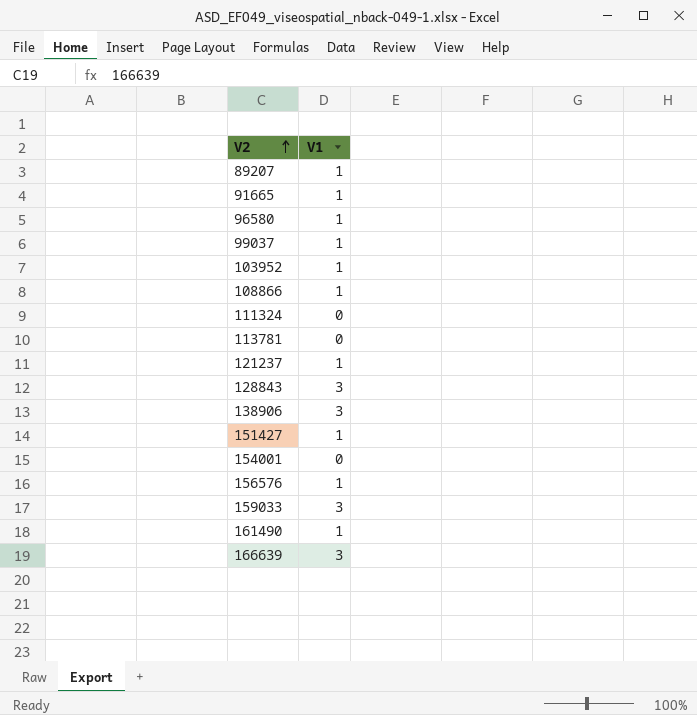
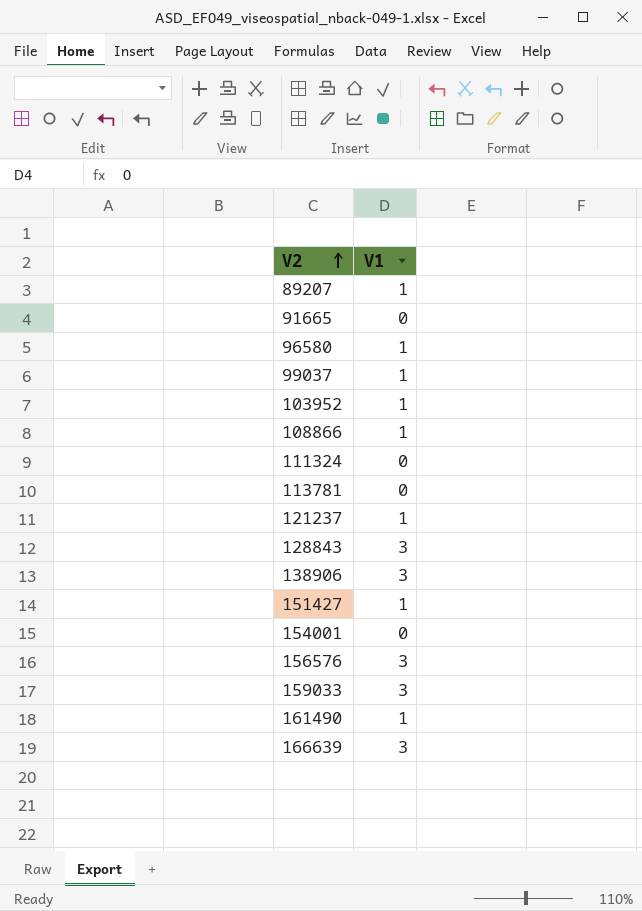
91665 | V1: 1 -> 0
156576 | V1: 1 -> 3

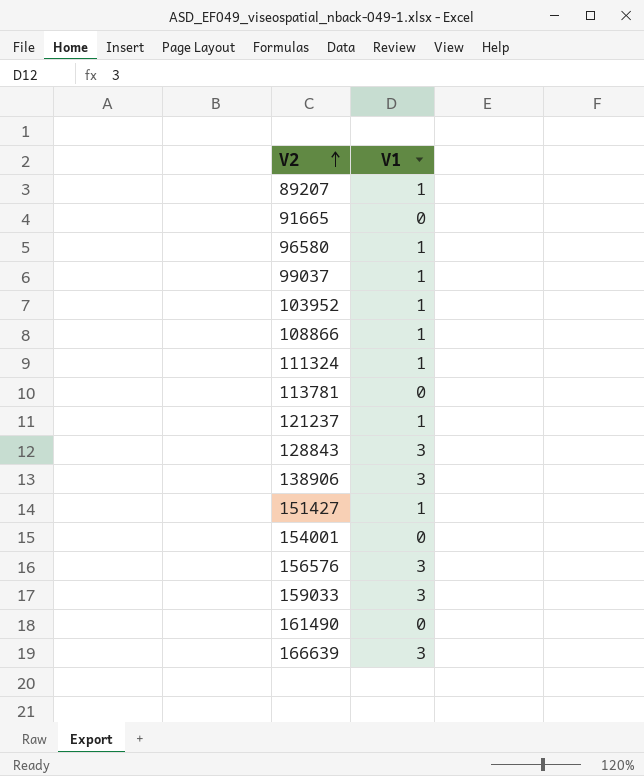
111324 | V1: 0 -> 1
161490 | V1: 1 -> 0

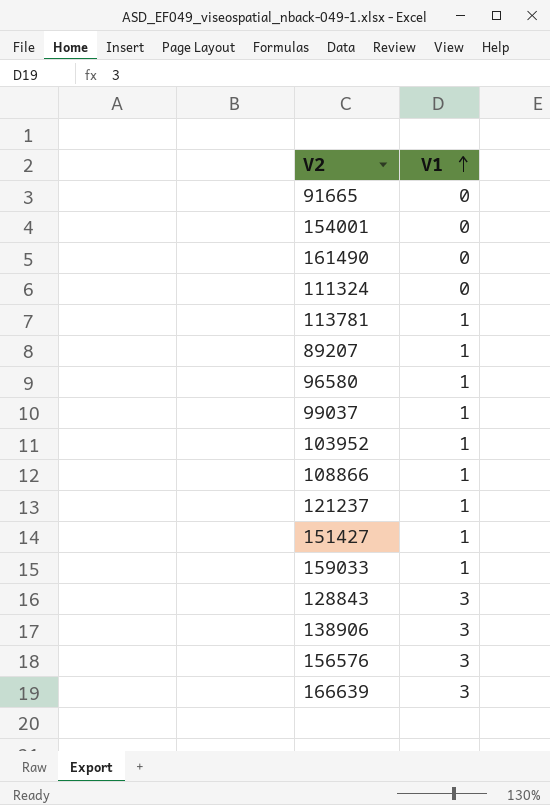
row order: V2 ascending -> V1 ascending
111324 | V1: 1 -> 0
113781 | V1: 0 -> 1
159033 | V1: 3 -> 1

